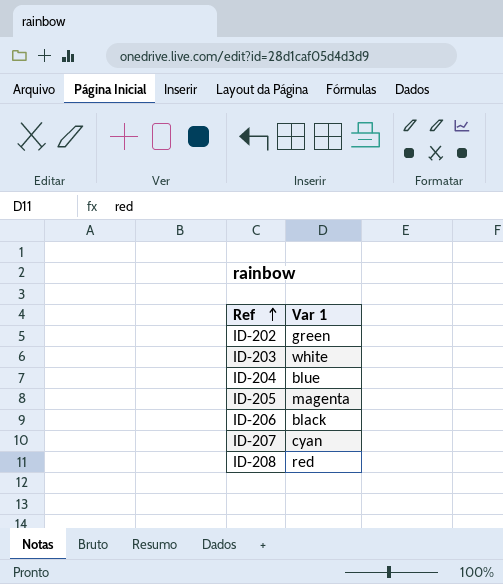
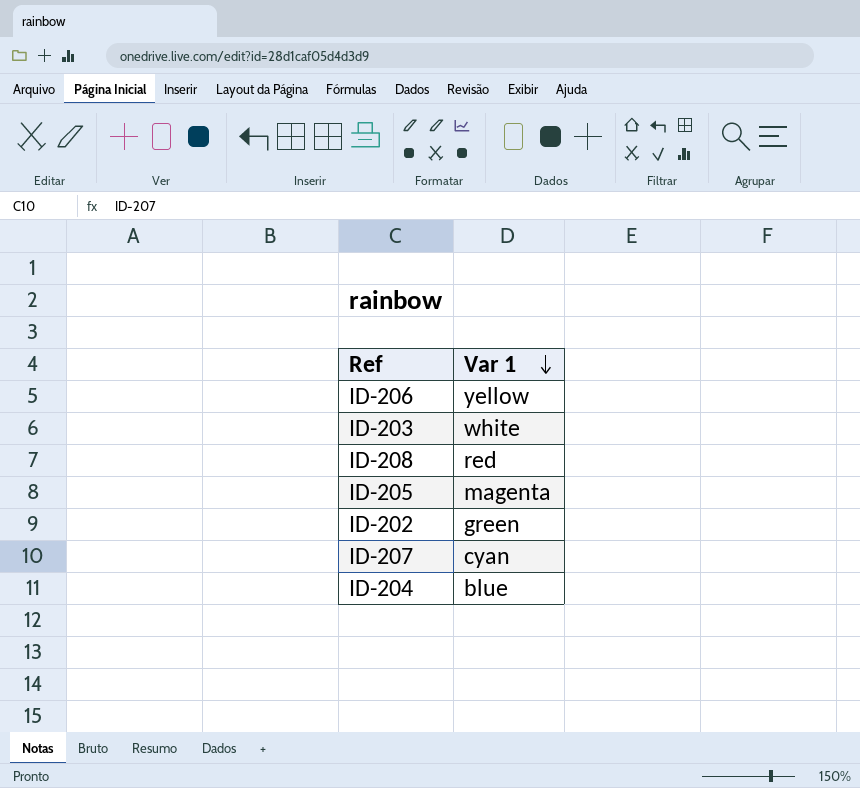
row order: Ref ascending -> Var 1 descending
ID-206 | Var 1: black -> yellow

